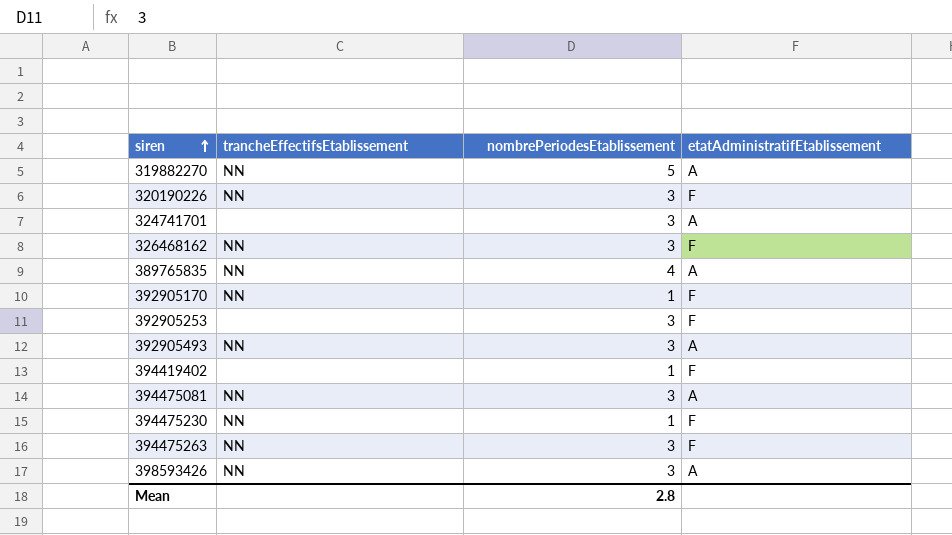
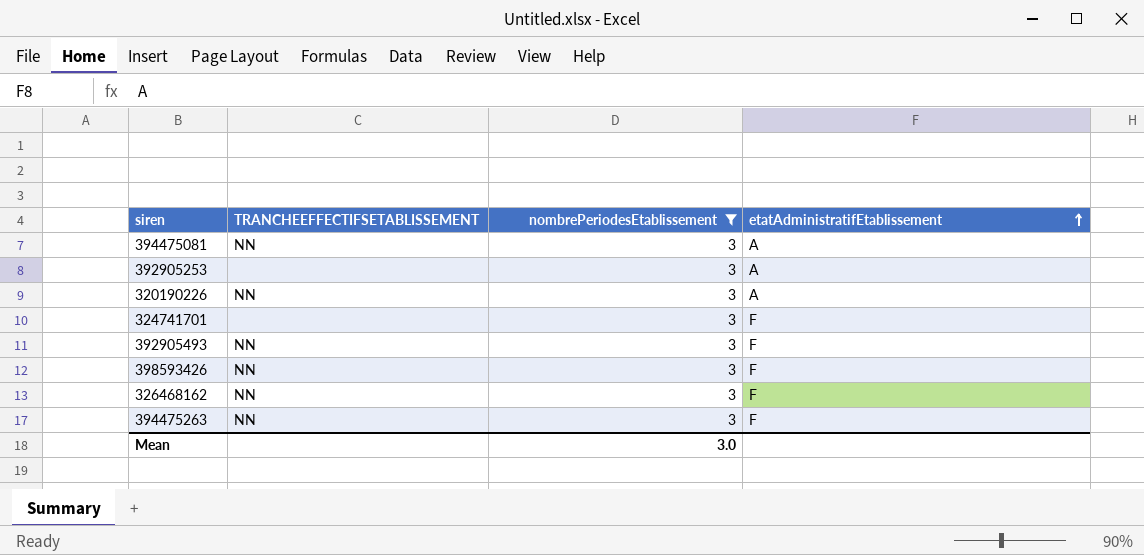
filter: none -> nombrePeriodesEtablissement = 3
row order: siren ascending -> etatAdministratifEtablissement ascending
column name: trancheEffectifsEtablissement -> TRANCHEEFFECTIFSETABLISSEMENT
392905253 | etatAdministratifEtablissement: F -> A
320190226 | etatAdministratifEtablissement: F -> A
324741701 | etatAdministratifEtablissement: A -> F
392905493 | etatAdministratifEtablissement: A -> F
398593426 | etatAdministratifEtablissement: A -> F
Mean | nombrePeriodesEtablissement: 2.8 -> 3.0

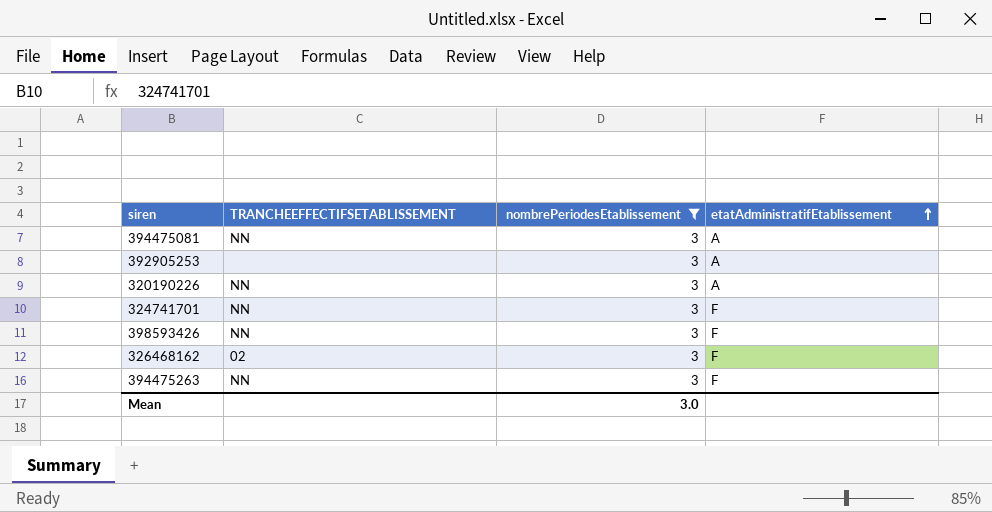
row 392905493: NN | 3 | F -> none
324741701 | TRANCHEEFFECTIFSETABLISSEMENT: none -> NN
326468162 | TRANCHEEFFECTIFSETABLISSEMENT: NN -> 02

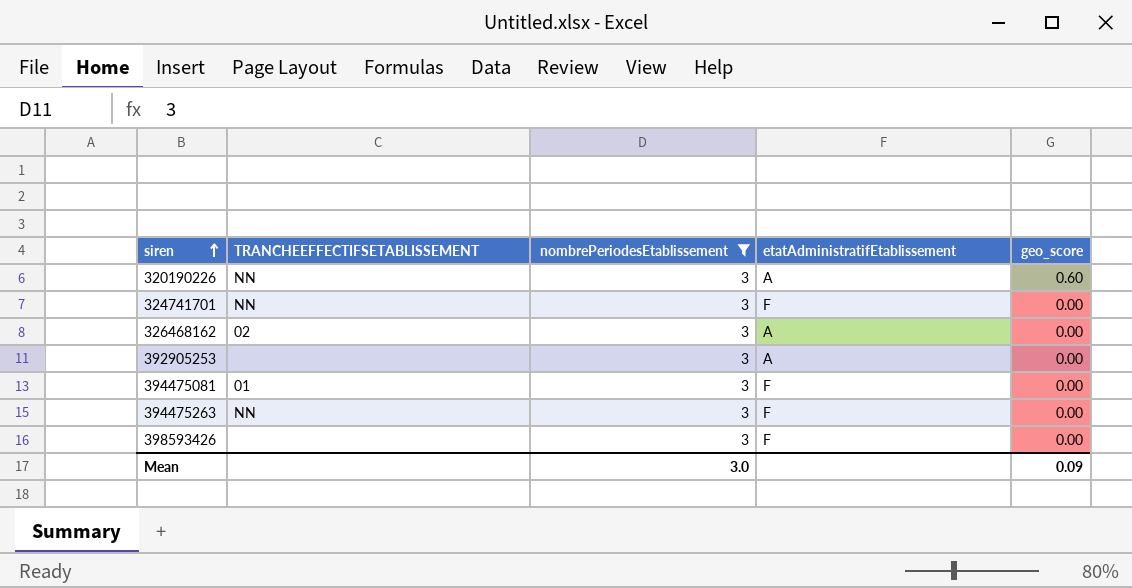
row order: etatAdministratifEtablissement ascending -> siren ascending
column geo_score | position: none -> 5
326468162 | etatAdministratifEtablissement: F -> A
394475081 | TRANCHEEFFECTIFSETABLISSEMENT: NN -> 01
394475081 | etatAdministratifEtablissement: A -> F
398593426 | TRANCHEEFFECTIFSETABLISSEMENT: NN -> none

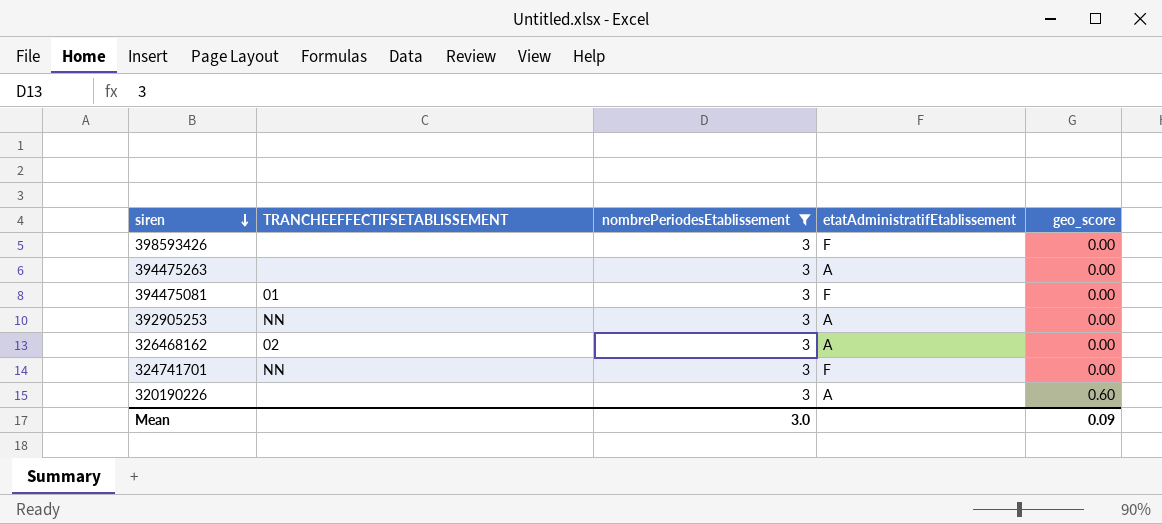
row order: siren ascending -> siren descending
394475263 | TRANCHEEFFECTIFSETABLISSEMENT: NN -> none
394475263 | etatAdministratifEtablissement: F -> A
392905253 | TRANCHEEFFECTIFSETABLISSEMENT: none -> NN
320190226 | TRANCHEEFFECTIFSETABLISSEMENT: NN -> none

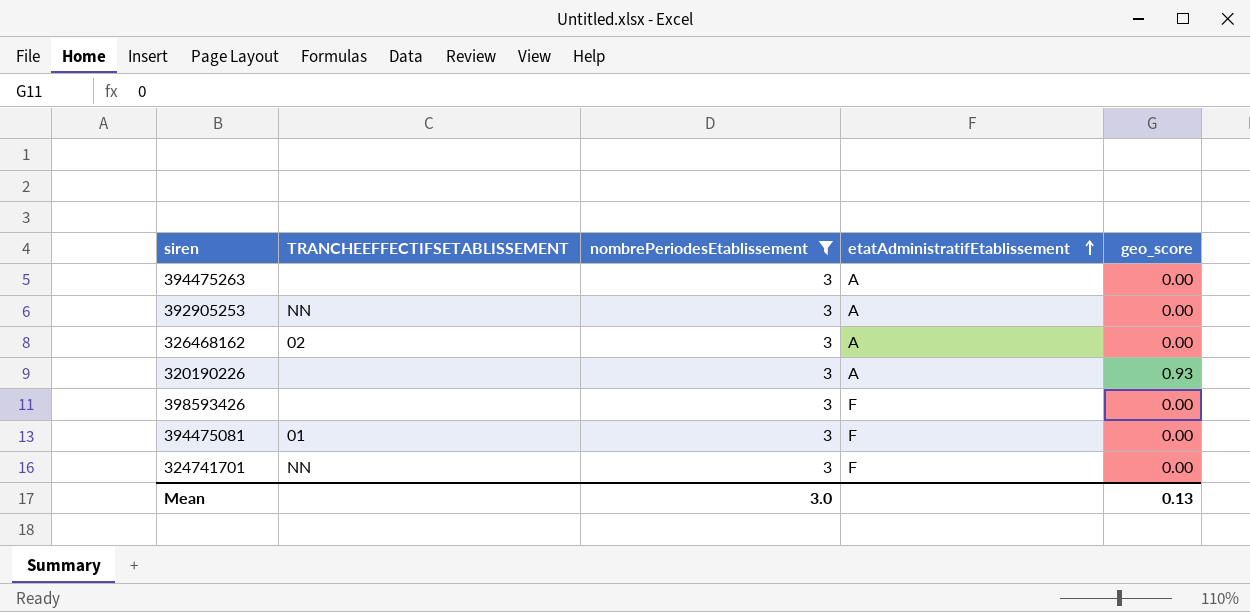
row order: siren descending -> etatAdministratifEtablissement ascending
320190226 | geo_score: 0.60 -> 0.93
Mean | geo_score: 0.09 -> 0.13

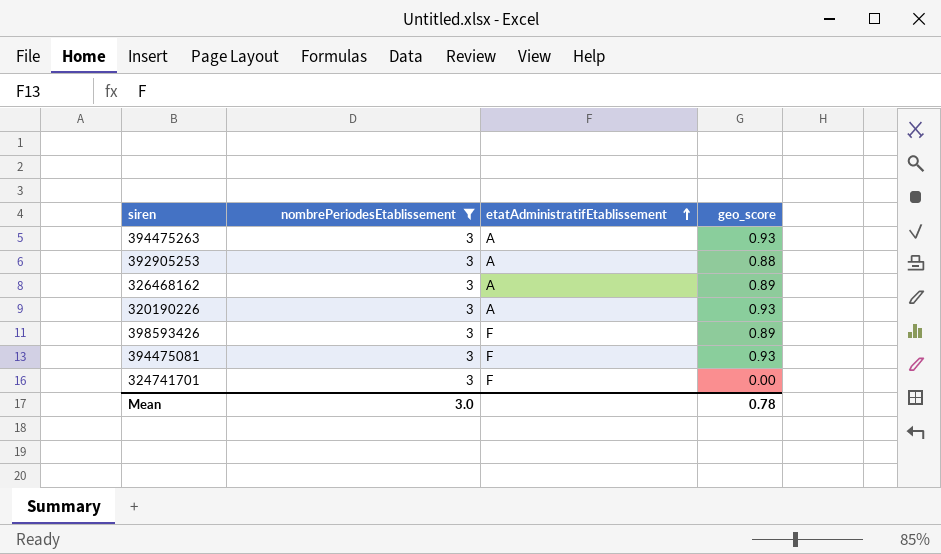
column TRANCHEEFFECTIFSETABLISSEMENT | position: 2 -> none
394475263 | geo_score: 0.00 -> 0.93
392905253 | geo_score: 0.00 -> 0.88
326468162 | geo_score: 0.00 -> 0.89
398593426 | geo_score: 0.00 -> 0.89
394475081 | geo_score: 0.00 -> 0.93
Mean | geo_score: 0.13 -> 0.78

